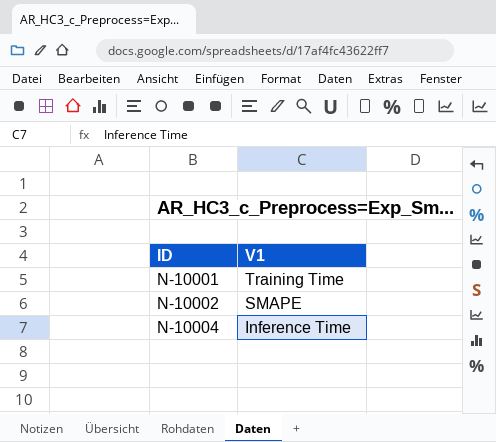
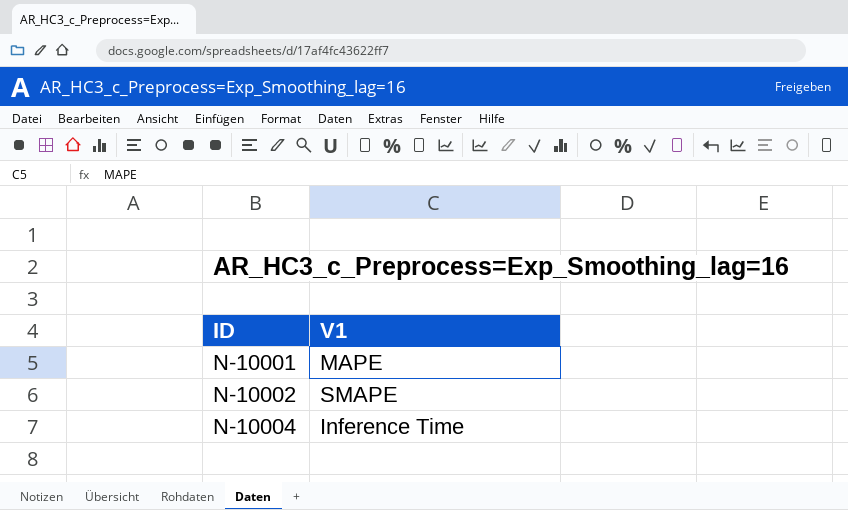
N-10001 | V1: Training Time -> MAPE

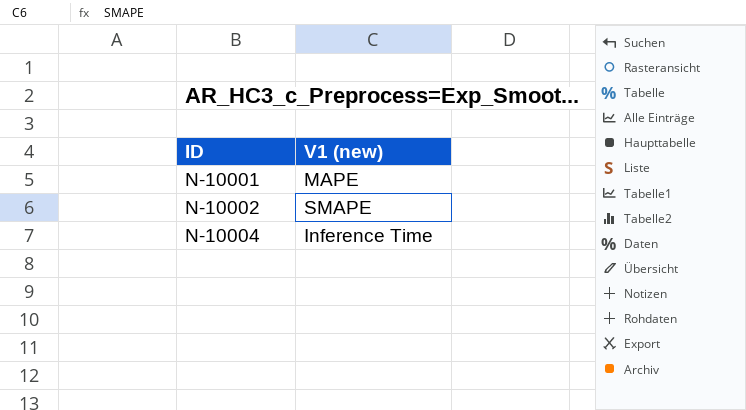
column name: V1 -> V1 (new)

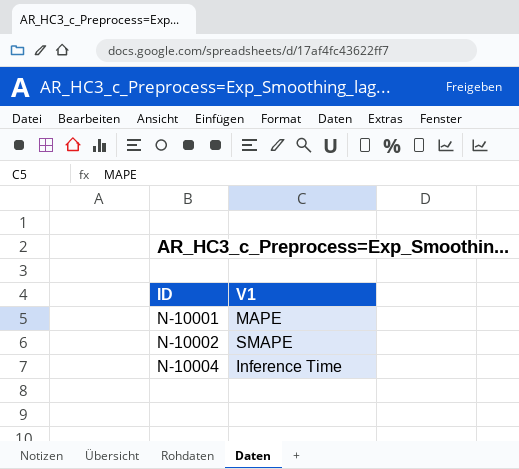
column name: V1 (new) -> V1

